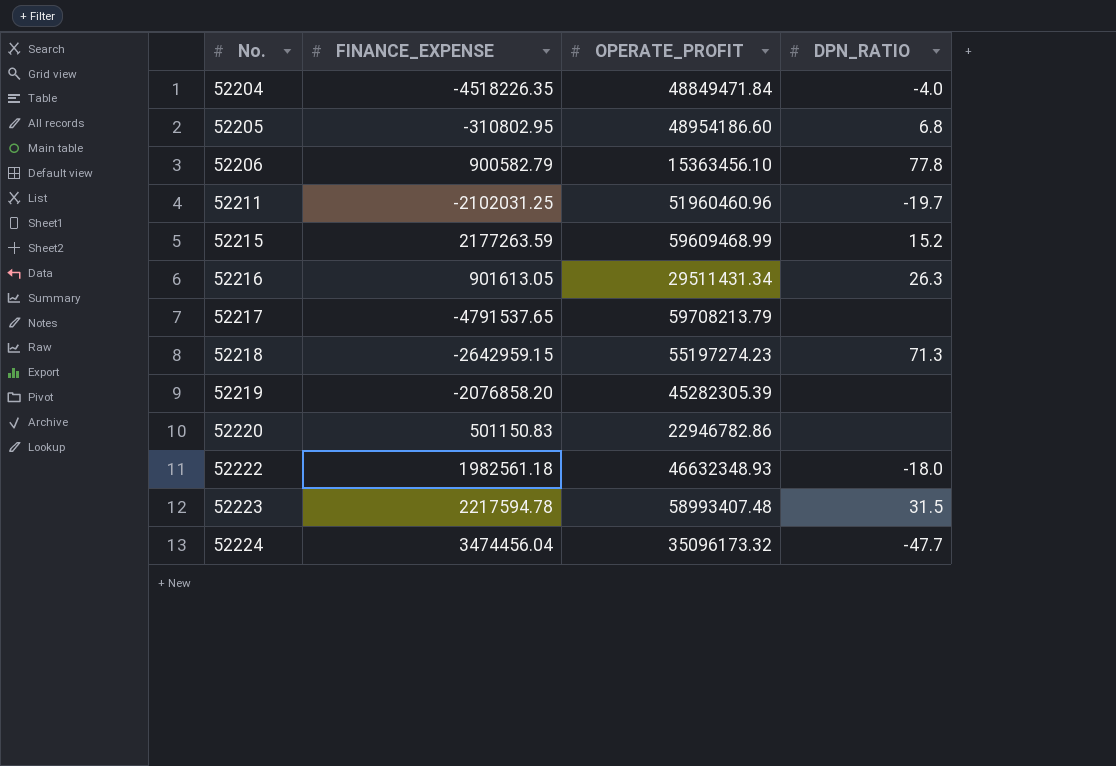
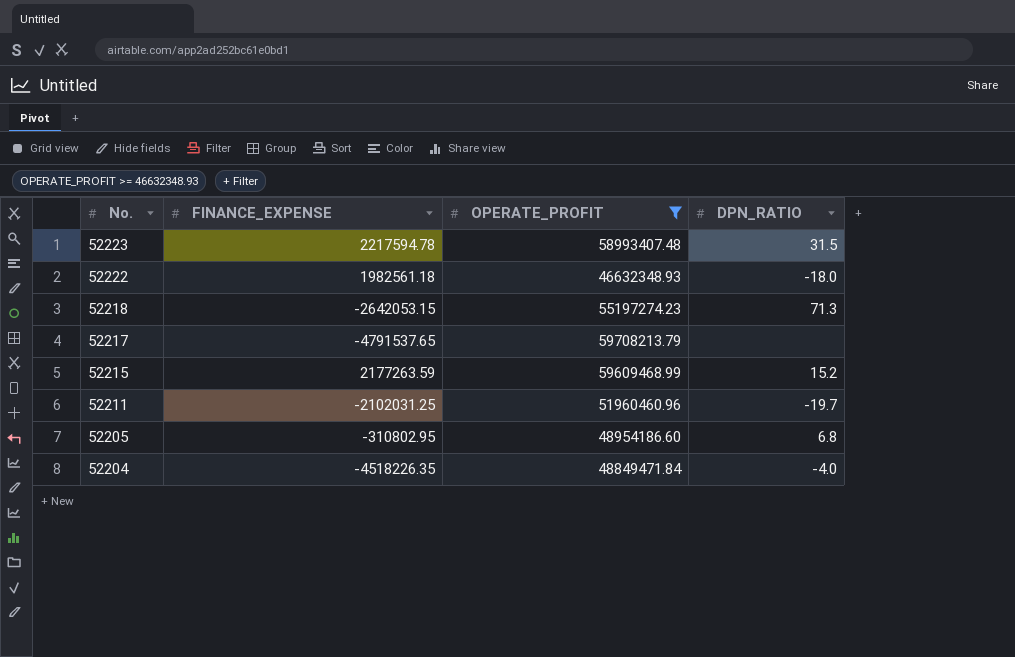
filter: none -> OPERATE_PROFIT >= 46632348.93
row order: No. ascending -> No. descending
52218 | FINANCE_EXPENSE: -2642959.15 -> -2642053.15

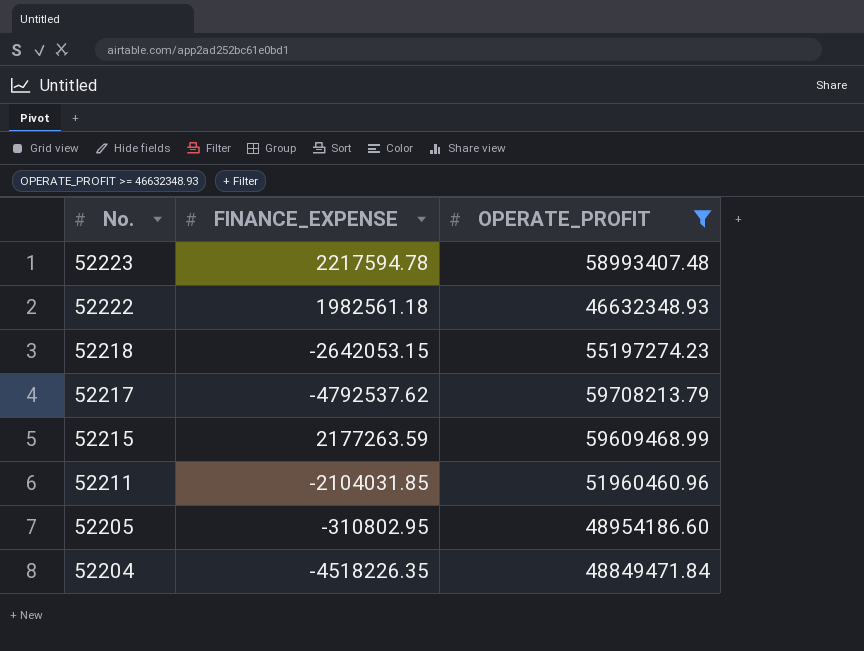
column DPN_RATIO | position: 4 -> none
52217 | FINANCE_EXPENSE: -4791537.65 -> -4792537.62
52211 | FINANCE_EXPENSE: -2102031.25 -> -2104031.85

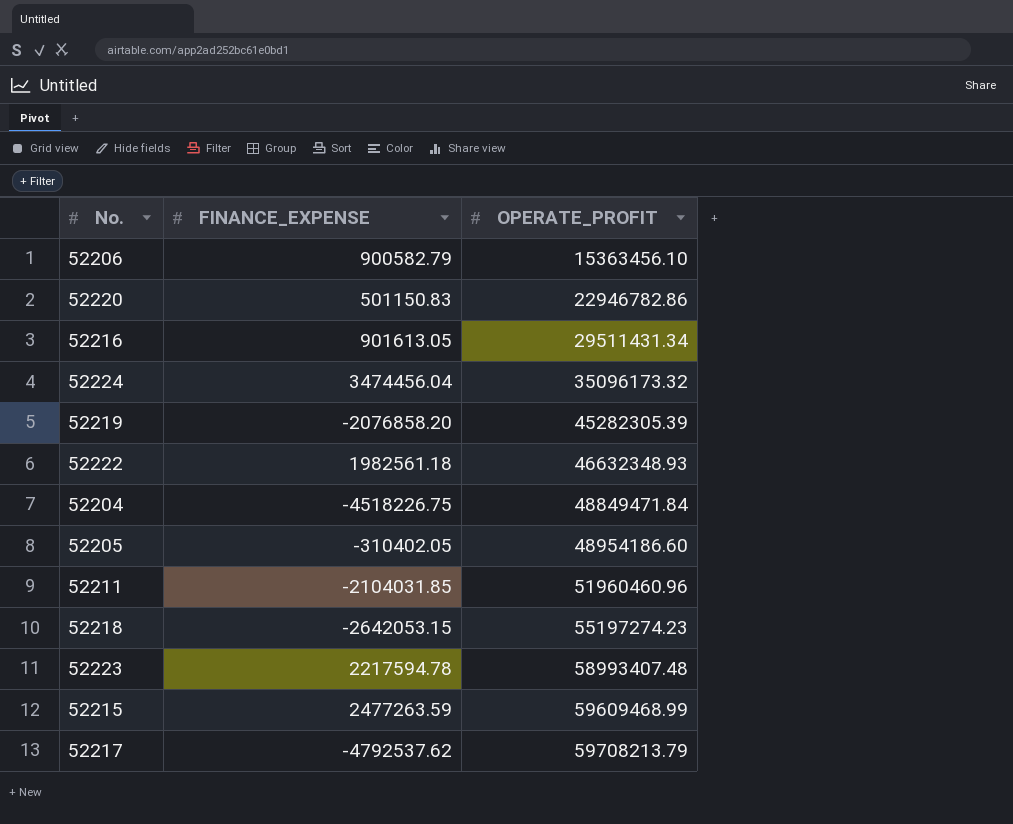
filter: OPERATE_PROFIT >= 46632348.93 -> none
row order: No. descending -> OPERATE_PROFIT ascending
52204 | FINANCE_EXPENSE: -4518226.35 -> -4518226.75
52205 | FINANCE_EXPENSE: -310802.95 -> -310402.05
52215 | FINANCE_EXPENSE: 2177263.59 -> 2477263.59

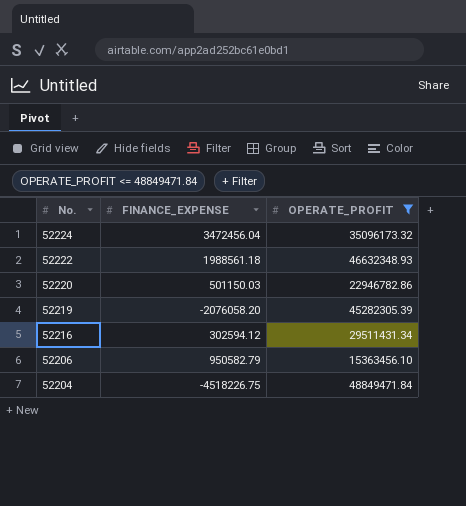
filter: none -> OPERATE_PROFIT <= 48849471.84
row order: OPERATE_PROFIT ascending -> No. descending
52224 | FINANCE_EXPENSE: 3474456.04 -> 3472456.04
52222 | FINANCE_EXPENSE: 1982561.18 -> 1988561.18
52220 | FINANCE_EXPENSE: 501150.83 -> 501150.03
52219 | FINANCE_EXPENSE: -2076858.20 -> -2076058.20
52216 | FINANCE_EXPENSE: 901613.05 -> 302594.12
52206 | FINANCE_EXPENSE: 900582.79 -> 950582.79

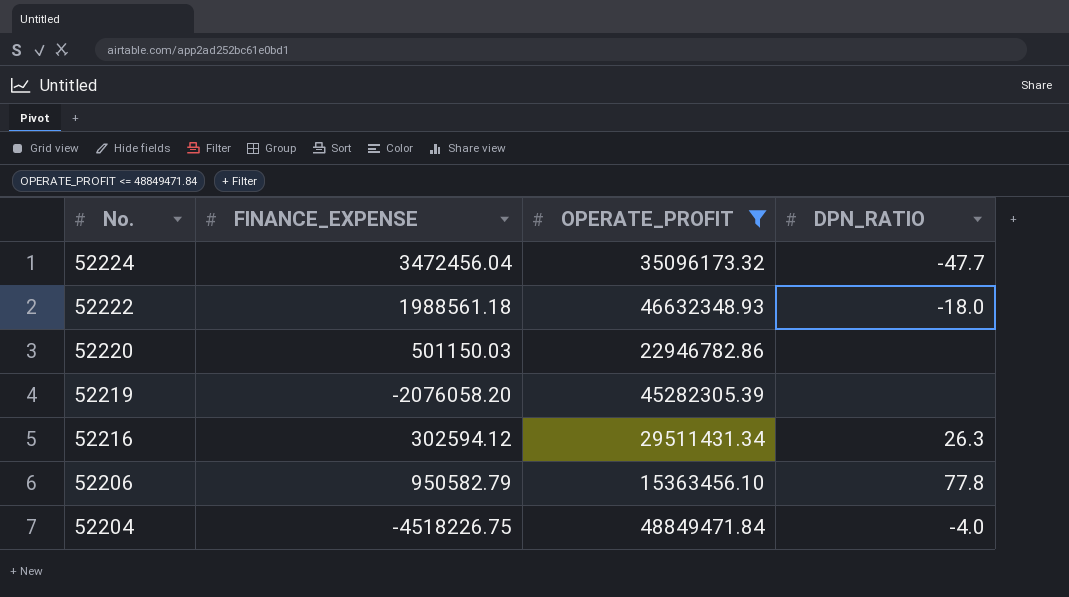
column DPN_RATIO | position: none -> 4

